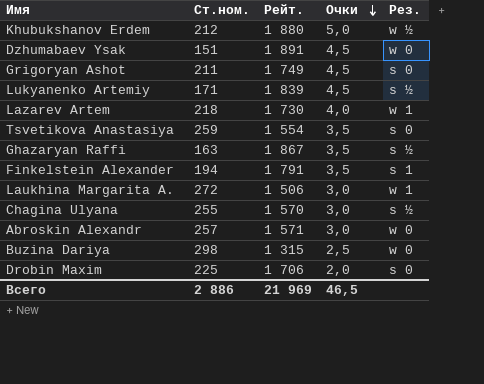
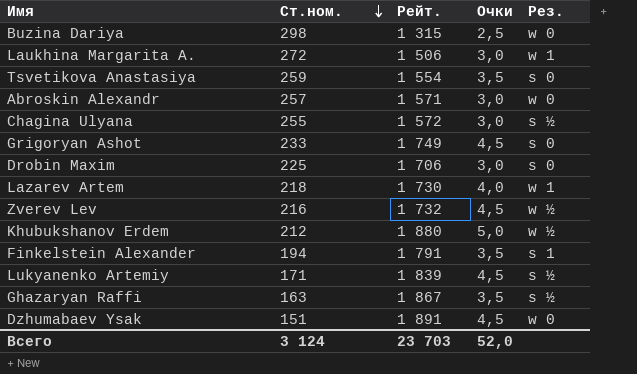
row order: Очки descending -> Ст.ном. descending
Chagina Ulyana | Рейт.: 1 570 -> 1 572
Grigoryan Ashot | Ст.ном.: 211 -> 233
Drobin Maxim | Очки: 2,0 -> 3,0
row Zverev Lev: none -> 216 | 1 732 | 4,5 | w ½
Всего | Ст.ном.: 2 886 -> 3 124
Всего | Рейт.: 21 969 -> 23 703
Всего | Очки: 46,5 -> 52,0

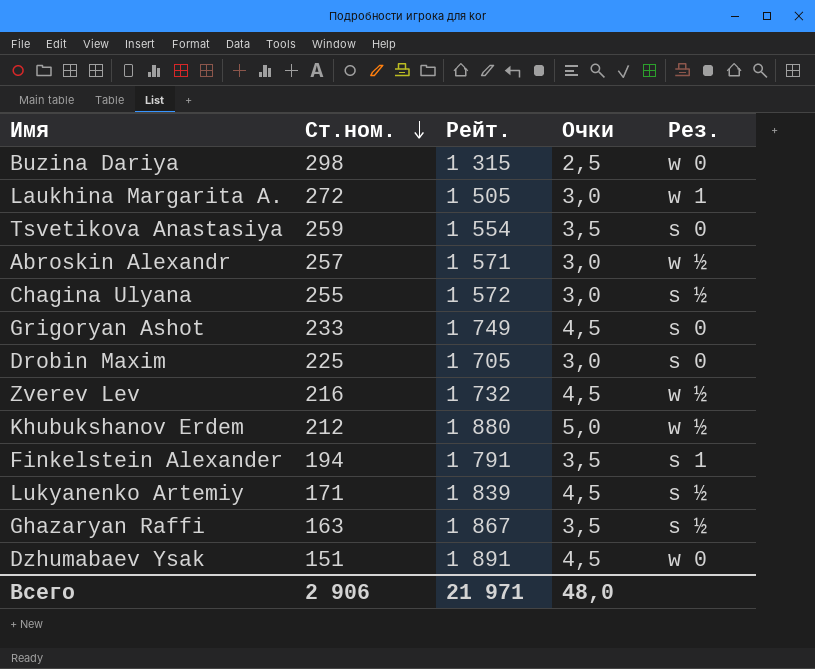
row Lazarev Artem: 218 | 1 730 | 4,0 | w 1 -> none
Laukhina Margarita A. | Рейт.: 1 506 -> 1 505
Abroskin Alexandr | Рез.: w 0 -> w ½
Drobin Maxim | Рейт.: 1 706 -> 1 705
Всего | Ст.ном.: 3 124 -> 2 906
Всего | Рейт.: 23 703 -> 21 971
Всего | Очки: 52,0 -> 48,0

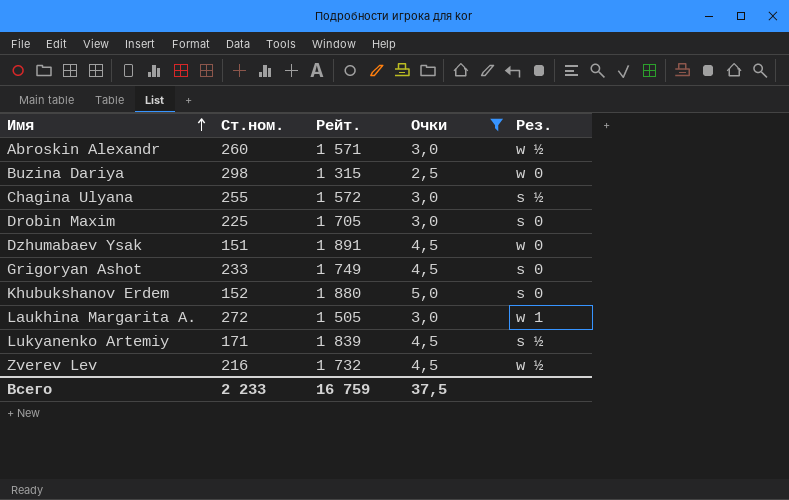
filter: none -> Очки != 3,5
row order: Ст.ном. descending -> Имя ascending
Abroskin Alexandr | Ст.ном.: 257 -> 260
Khubukshanov Erdem | Ст.ном.: 212 -> 152
Khubukshanov Erdem | Рез.: w ½ -> s 0
Всего | Ст.ном.: 2 906 -> 2 233
Всего | Рейт.: 21 971 -> 16 759
Всего | Очки: 48,0 -> 37,5

